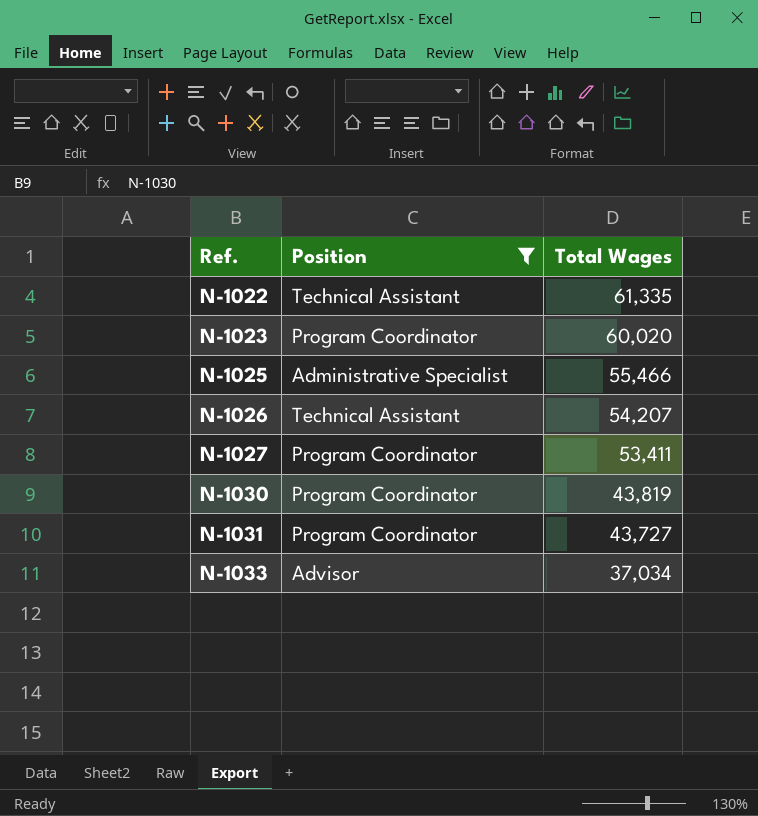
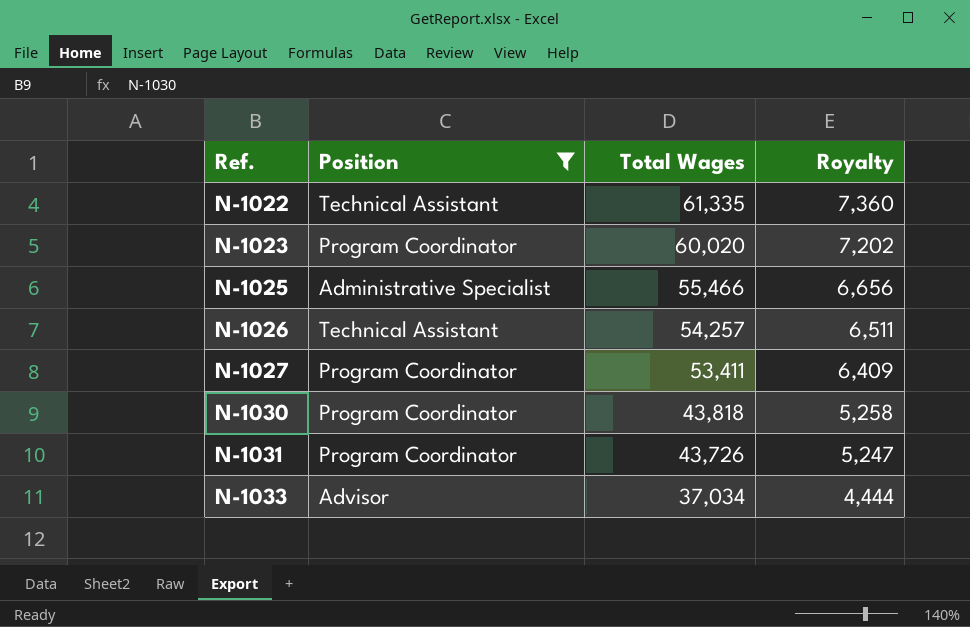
column Royalty | formula: none -> [Total Wages] * 0.12
N-1026 | Total Wages: 54,207 -> 54,257
N-1030 | Total Wages: 43,819 -> 43,818
N-1031 | Total Wages: 43,727 -> 43,726

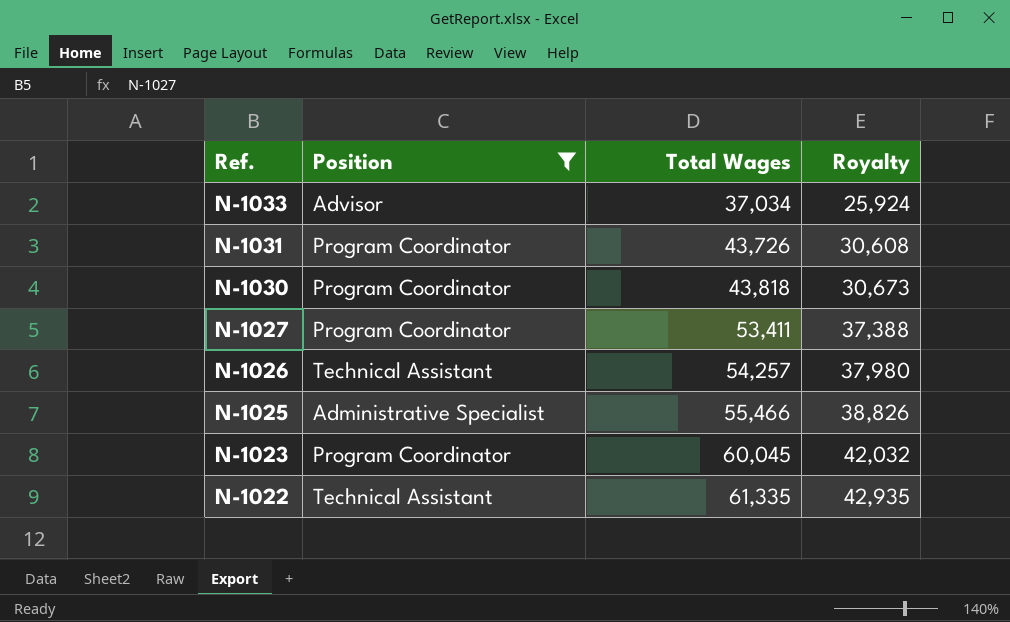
row order: Ref. ascending -> Ref. descending
column Royalty | formula: [Total Wages] * 0.12 -> [Total Wages] * 0.7
N-1023 | Total Wages: 60,020 -> 60,045

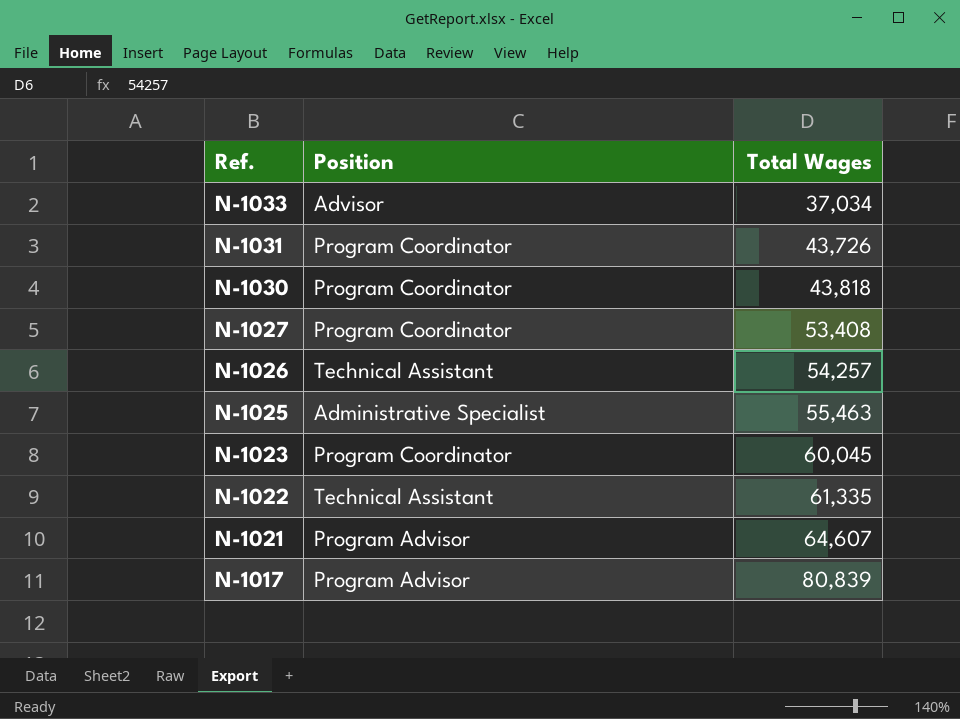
filter: Position != Program Advisor -> none
column Royalty | formula: [Total Wages] * 0.7 -> none
N-1027 | Total Wages: 53,411 -> 53,408
N-1025 | Total Wages: 55,466 -> 55,463

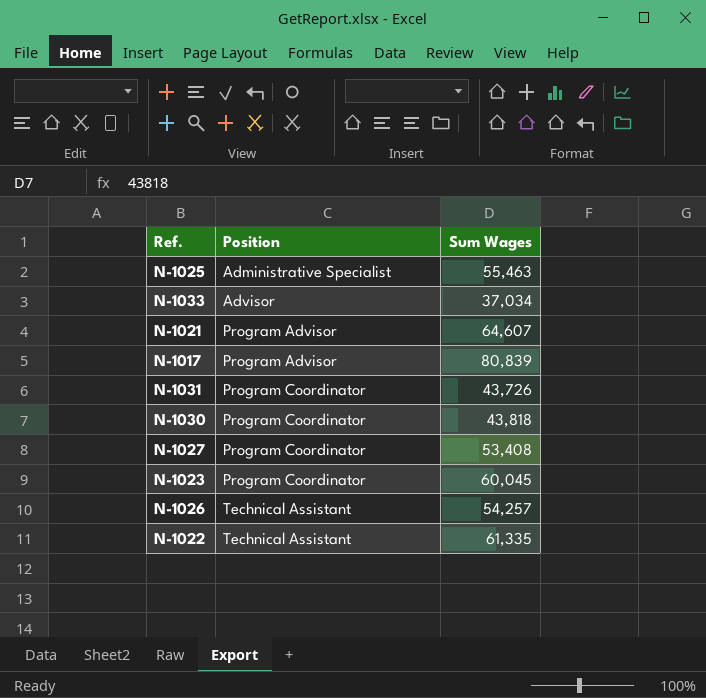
row order: Ref. descending -> Position ascending
column name: Total Wages -> Sum Wages

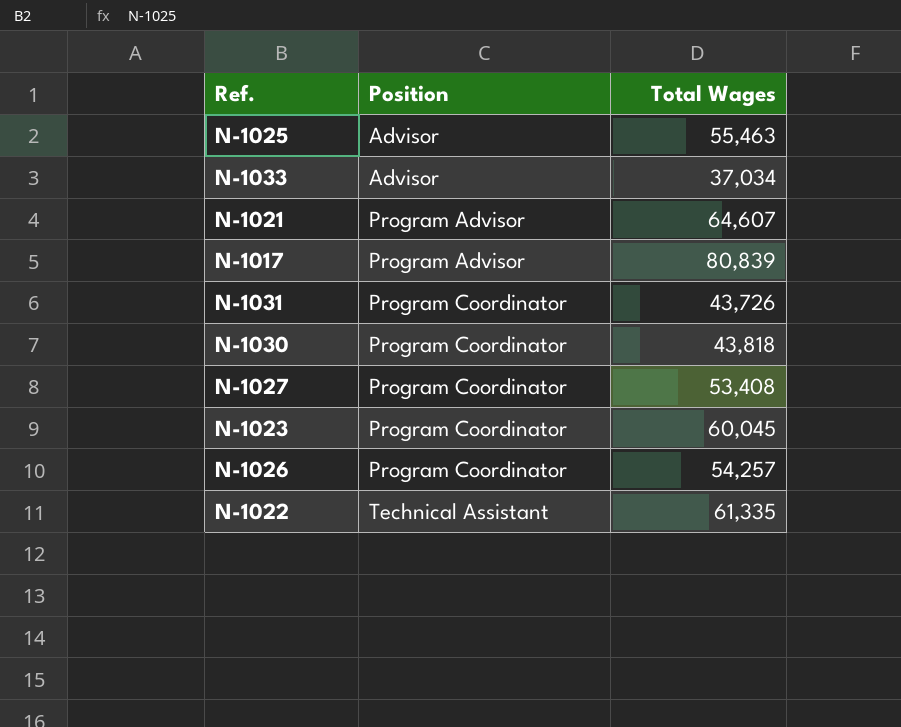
column name: Sum Wages -> Total Wages
N-1025 | Position: Administrative Specialist -> Advisor
N-1026 | Position: Technical Assistant -> Program Coordinator

